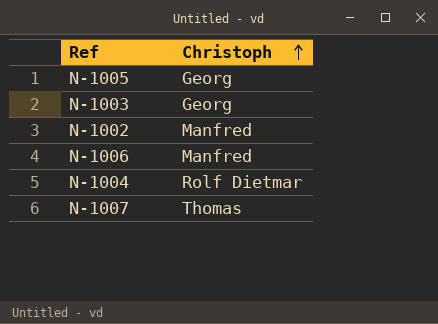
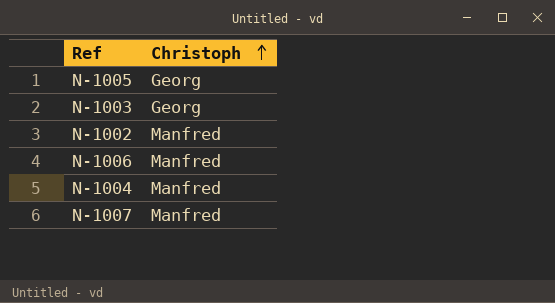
N-1004 | Christoph: Rolf Dietmar -> Manfred
N-1007 | Christoph: Thomas -> Manfred

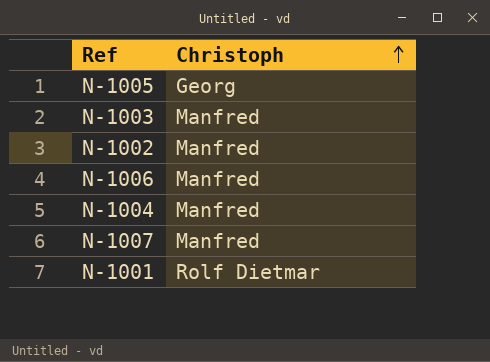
N-1003 | Christoph: Georg -> Manfred
row N-1001: none -> Rolf Dietmar

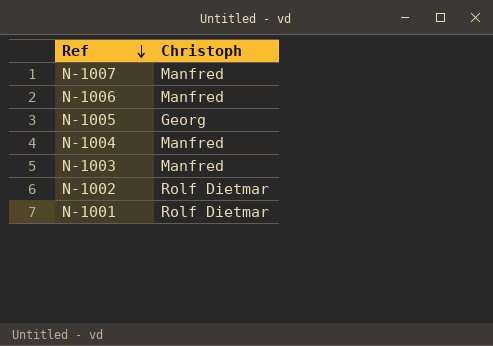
row order: Christoph ascending -> Ref descending
N-1002 | Christoph: Manfred -> Rolf Dietmar

